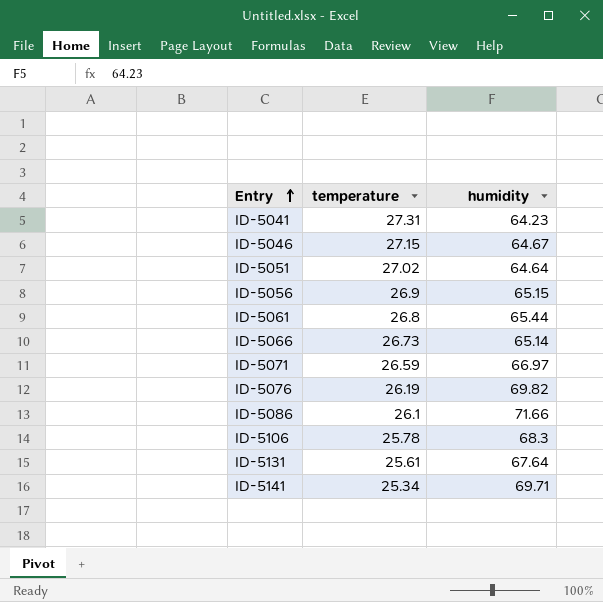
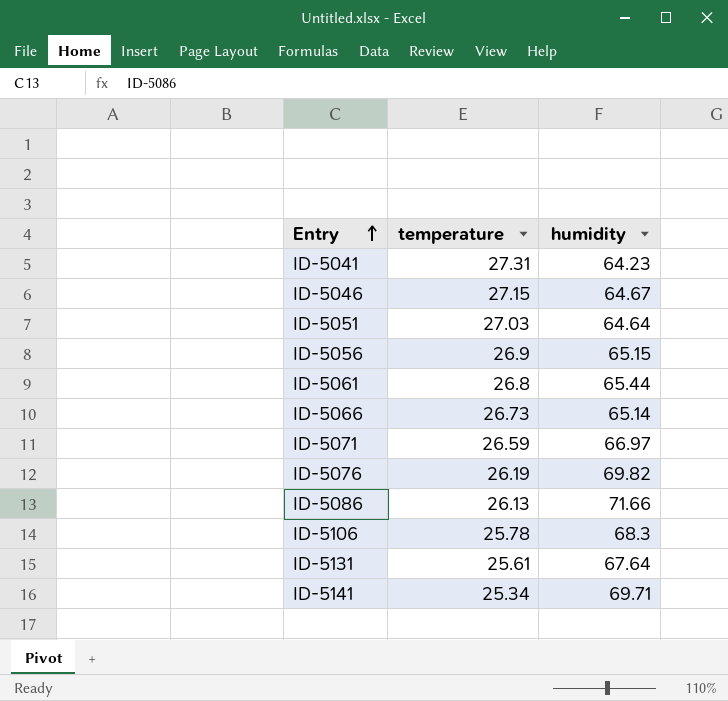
ID-5051 | temperature: 27.02 -> 27.03
ID-5086 | temperature: 26.1 -> 26.13

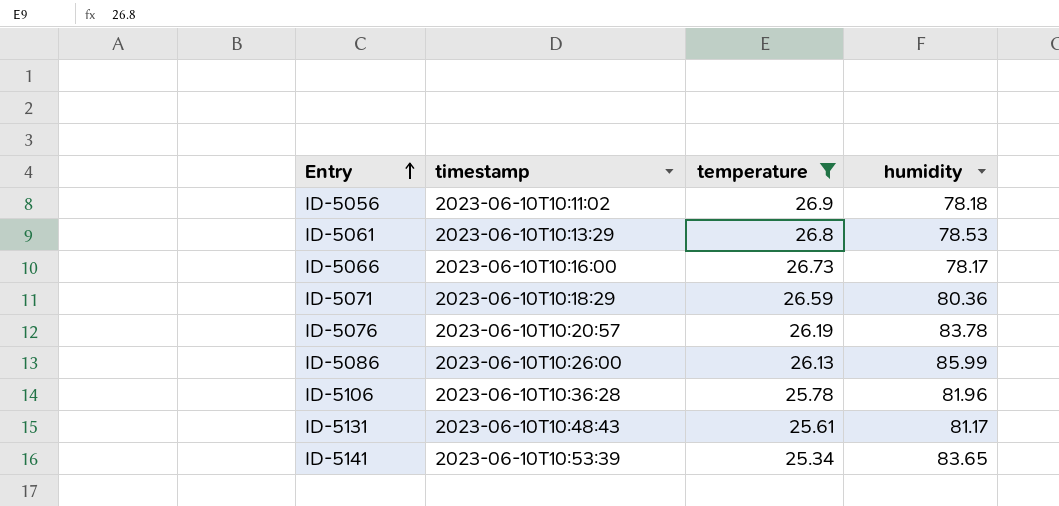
filter: none -> temperature <= 26.9
column timestamp | position: none -> 2
ID-5056 | humidity: 65.15 -> 78.18
ID-5061 | humidity: 65.44 -> 78.53
ID-5066 | humidity: 65.14 -> 78.17
ID-5071 | humidity: 66.97 -> 80.36
ID-5076 | humidity: 69.82 -> 83.78
ID-5086 | humidity: 71.66 -> 85.99
ID-5106 | humidity: 68.3 -> 81.96
ID-5131 | humidity: 67.64 -> 81.17
ID-5141 | humidity: 69.71 -> 83.65

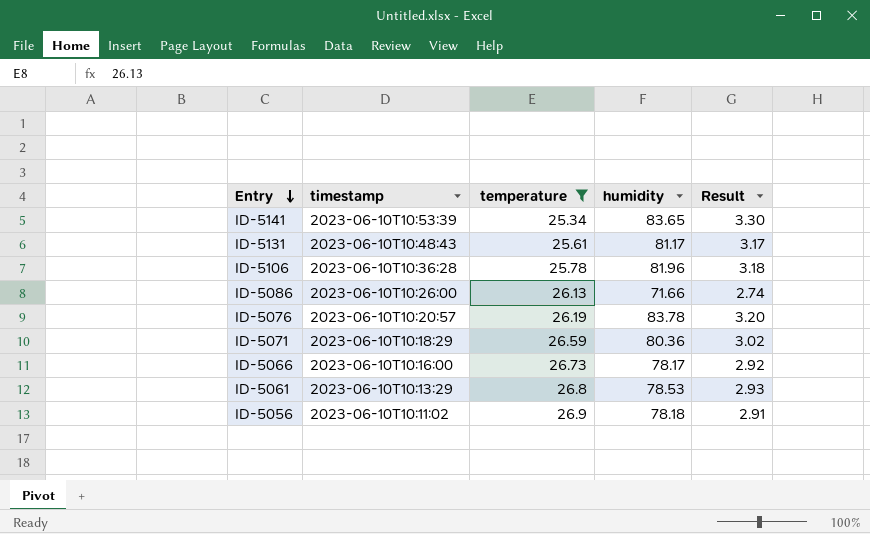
row order: Entry ascending -> Entry descending
column Result | formula: none -> [humidity] / [temperature]
ID-5086 | humidity: 85.99 -> 71.66

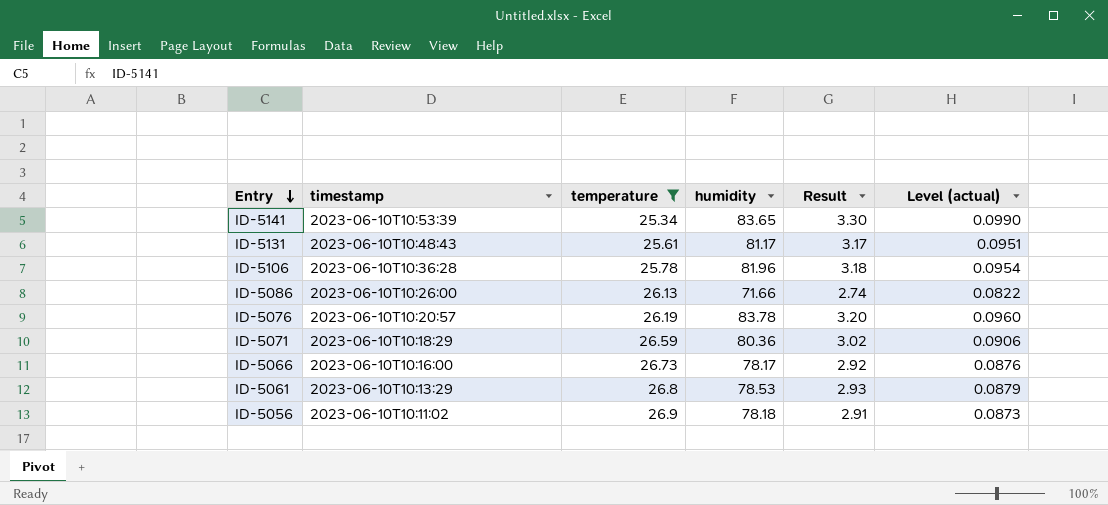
column Level (actual) | formula: none -> [Result] * 0.03

